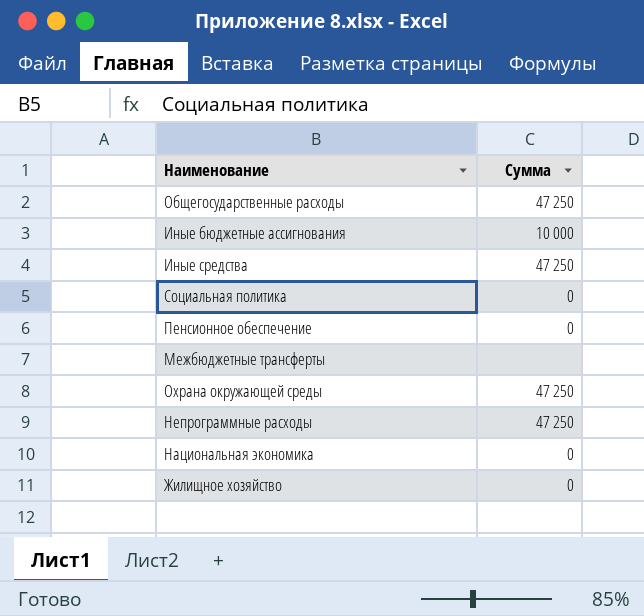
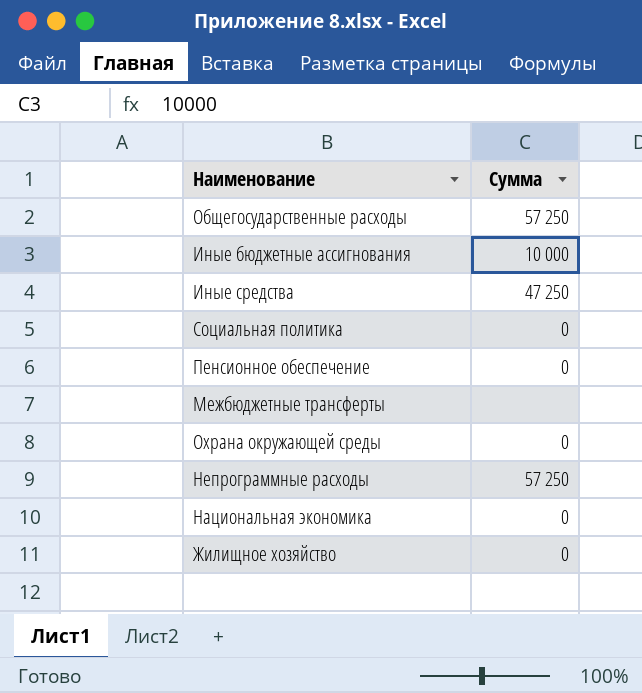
Общегосударственные расходы | Сумма: 47 250 -> 57 250
Охрана окружающей среды | Сумма: 47 250 -> 0
Непрограммные расходы | Сумма: 47 250 -> 57 250

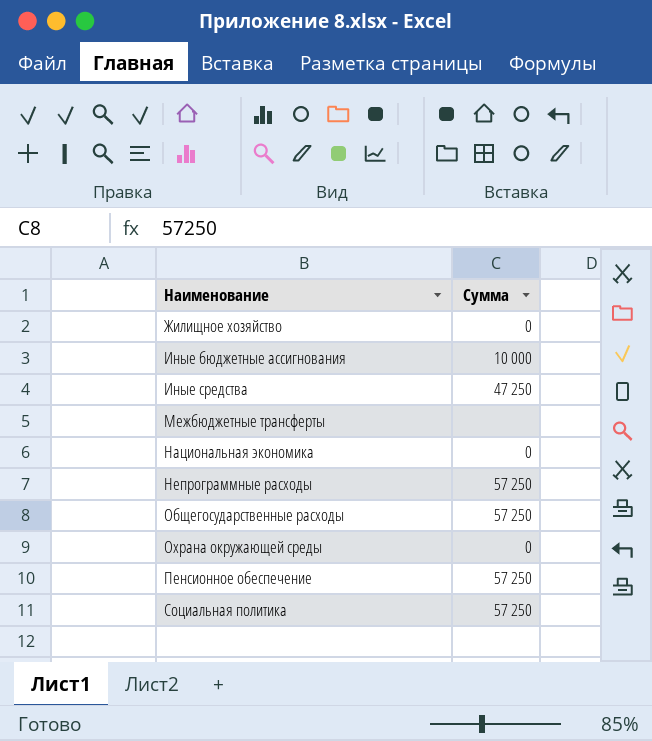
row order: none -> Наименование ascending
Пенсионное обеспечение | Сумма: 0 -> 57 250
Социальная политика | Сумма: 0 -> 57 250

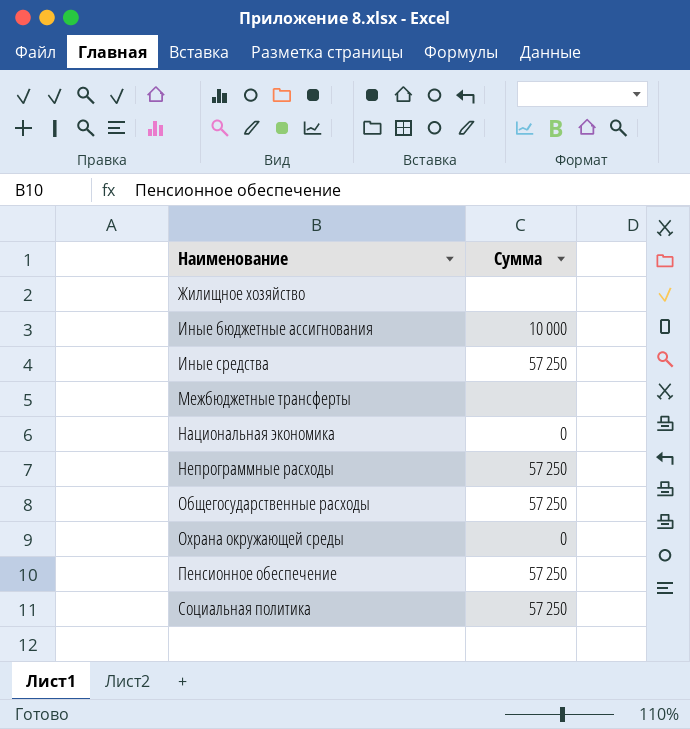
Жилищное хозяйство | Сумма: 0 -> none
Иные средства | Сумма: 47 250 -> 57 250

